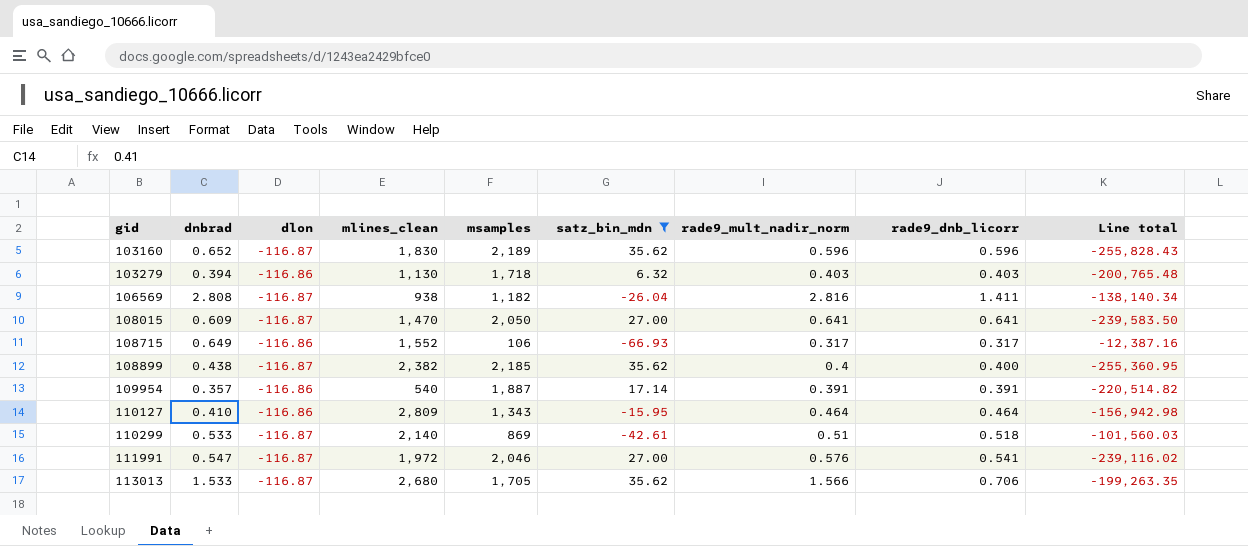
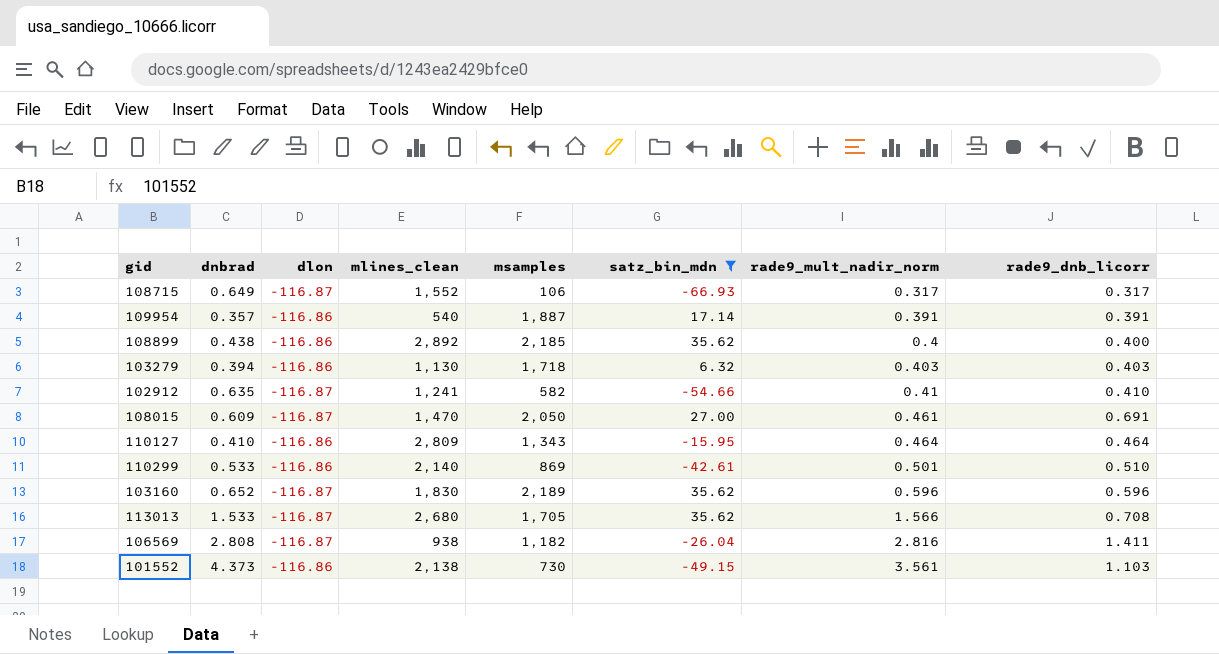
row order: gid ascending -> rade9_mult_nadir_norm ascending
column Line total | formula: [dlon] * [msamples] -> none
row 111991: 0.547 | -116.87 | 1,972 | 2,046 | 27.00 | 0.576 | 0.541 | -239,116.02 -> none
108715 | dlon: -116.86 -> -116.87
108899 | dlon: -116.87 -> -116.86
108899 | mlines_clean: 2,382 -> 2,892
row 102912: none -> 0.635 | -116.87 | 1,241 | 582 | -54.66 | 0.41 | 0.410
108015 | rade9_mult_nadir_norm: 0.641 -> 0.461
108015 | rade9_dnb_licorr: 0.641 -> 0.691
110299 | dlon: -116.87 -> -116.86
110299 | rade9_mult_nadir_norm: 0.51 -> 0.501
110299 | rade9_dnb_licorr: 0.518 -> 0.510
113013 | rade9_dnb_licorr: 0.706 -> 0.708
row 101552: none -> 4.373 | -116.86 | 2,138 | 730 | -49.15 | 3.561 | 1.103

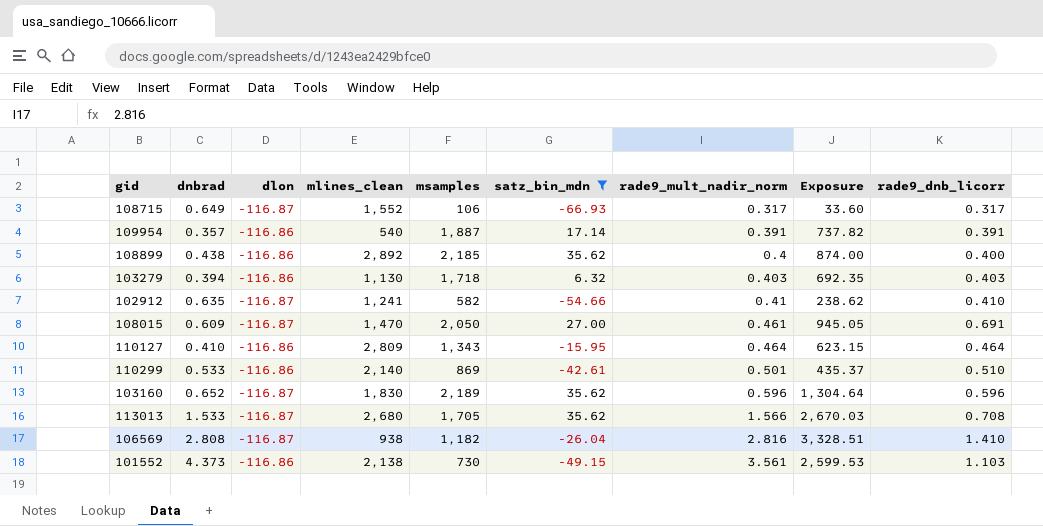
column Exposure | formula: none -> [msamples] * [rade9_mult_nadir_norm]
106569 | rade9_dnb_licorr: 1.411 -> 1.410

